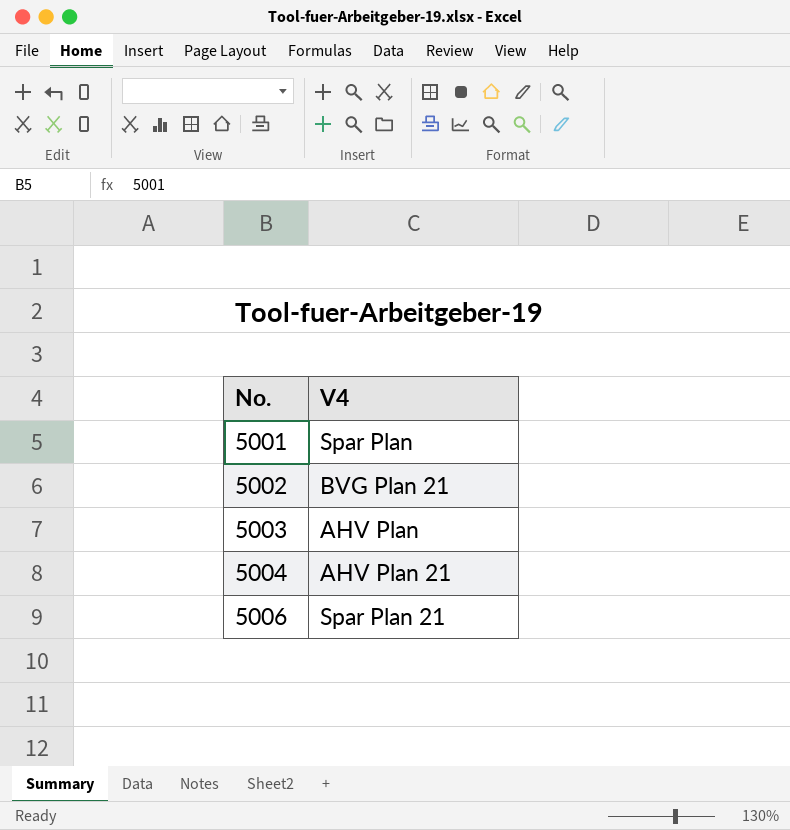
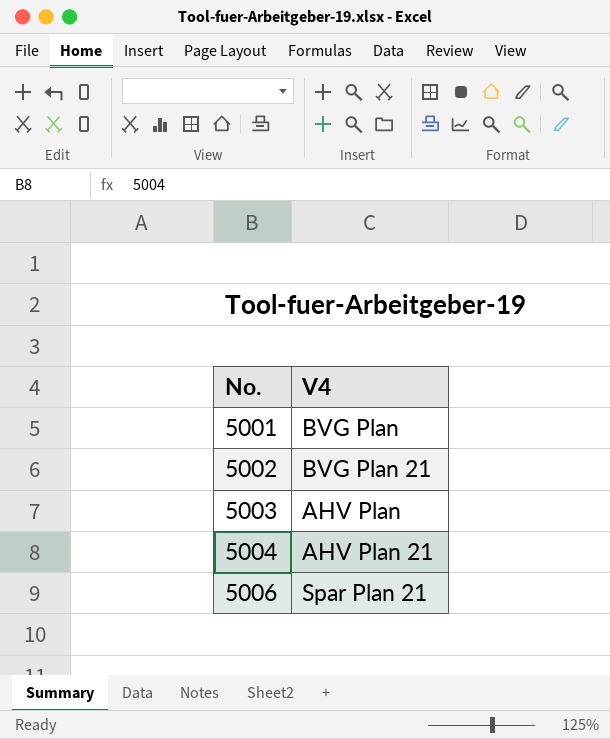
5001 | V4: Spar Plan -> BVG Plan

